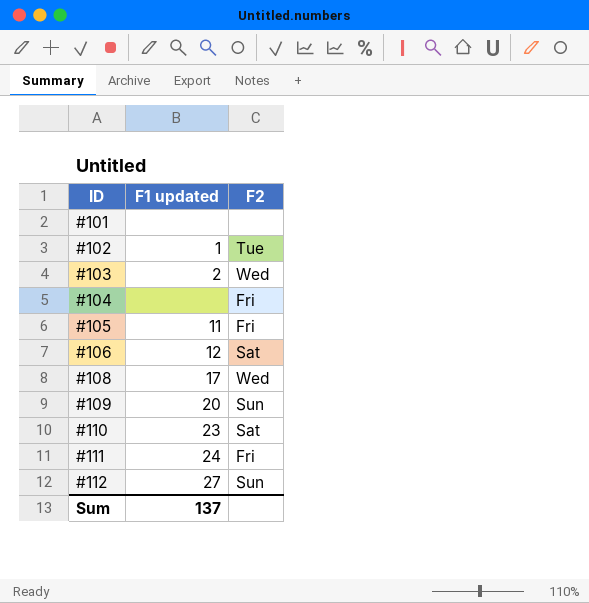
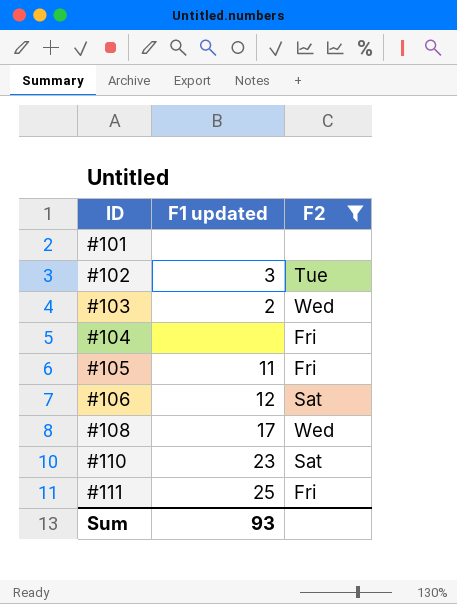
filter: none -> F2 != Sun
#102 | F1 updated: 1 -> 3
#111 | F1 updated: 24 -> 25
Sum | F1 updated: 137 -> 93

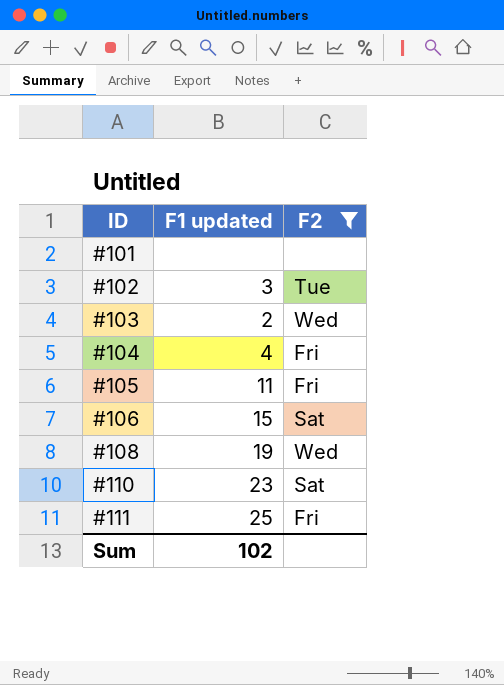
#104 | F1 updated: none -> 4
#106 | F1 updated: 12 -> 15
#108 | F1 updated: 17 -> 19
Sum | F1 updated: 93 -> 102

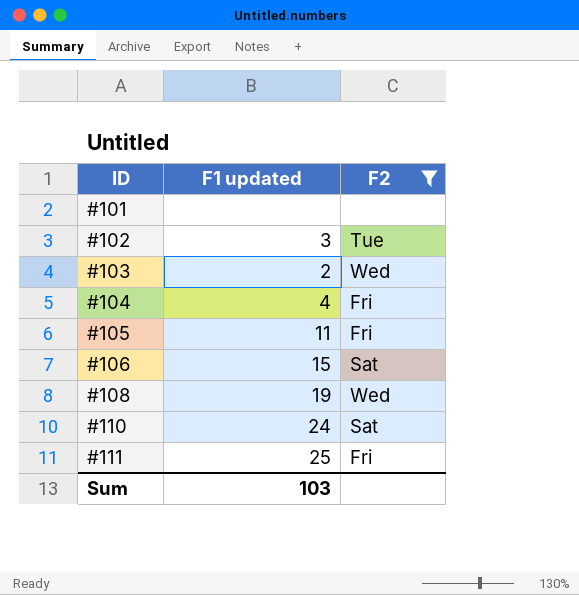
#110 | F1 updated: 23 -> 24
Sum | F1 updated: 102 -> 103

